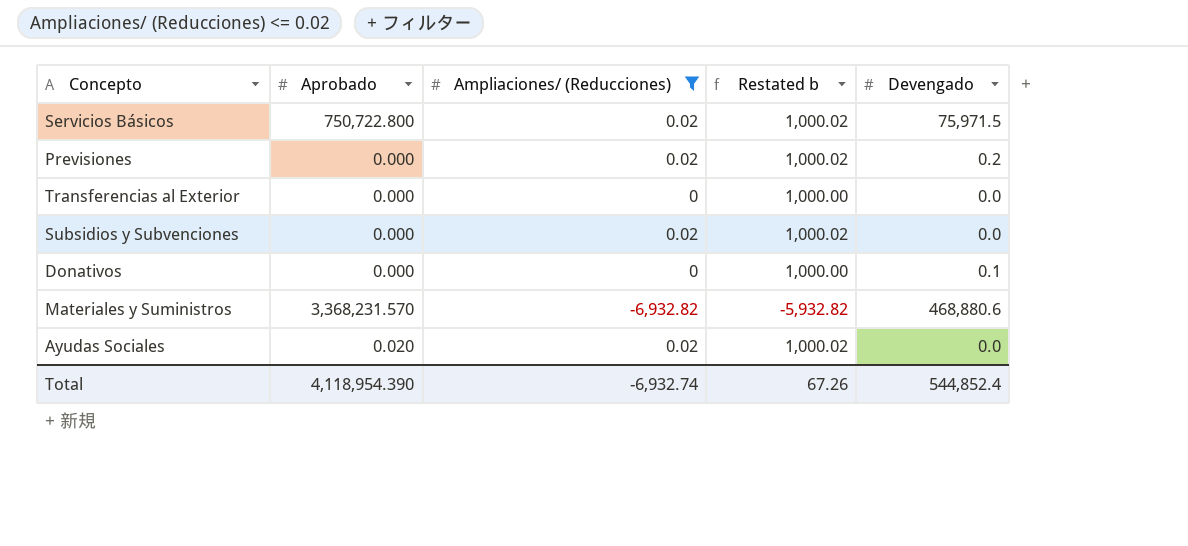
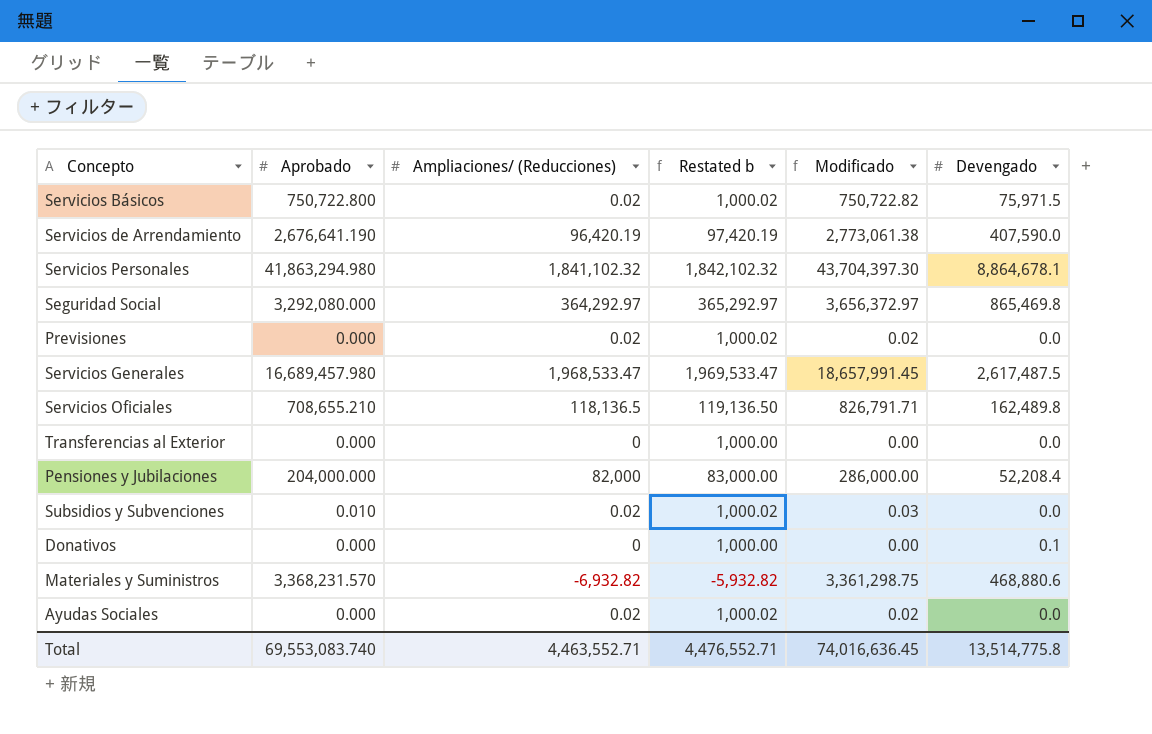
filter: Ampliaciones/ (Reducciones) <= 0.02 -> none
column Modificado | formula: none -> [Aprobado] + [Ampliaciones/ (Reducciones)]
Previsiones | Devengado: 0.2 -> 0.0
Subsidios y Subvenciones | Aprobado: 0.000 -> 0.010
Ayudas Sociales | Aprobado: 0.020 -> 0.000
Total | Aprobado: 4,118,954.390 -> 69,553,083.740
Total | Ampliaciones/ (Reducciones): -6,932.74 -> 4,463,552.71
Total | Restated b: 67.26 -> 4,476,552.71
Total | Devengado: 544,852.4 -> 13,514,775.8

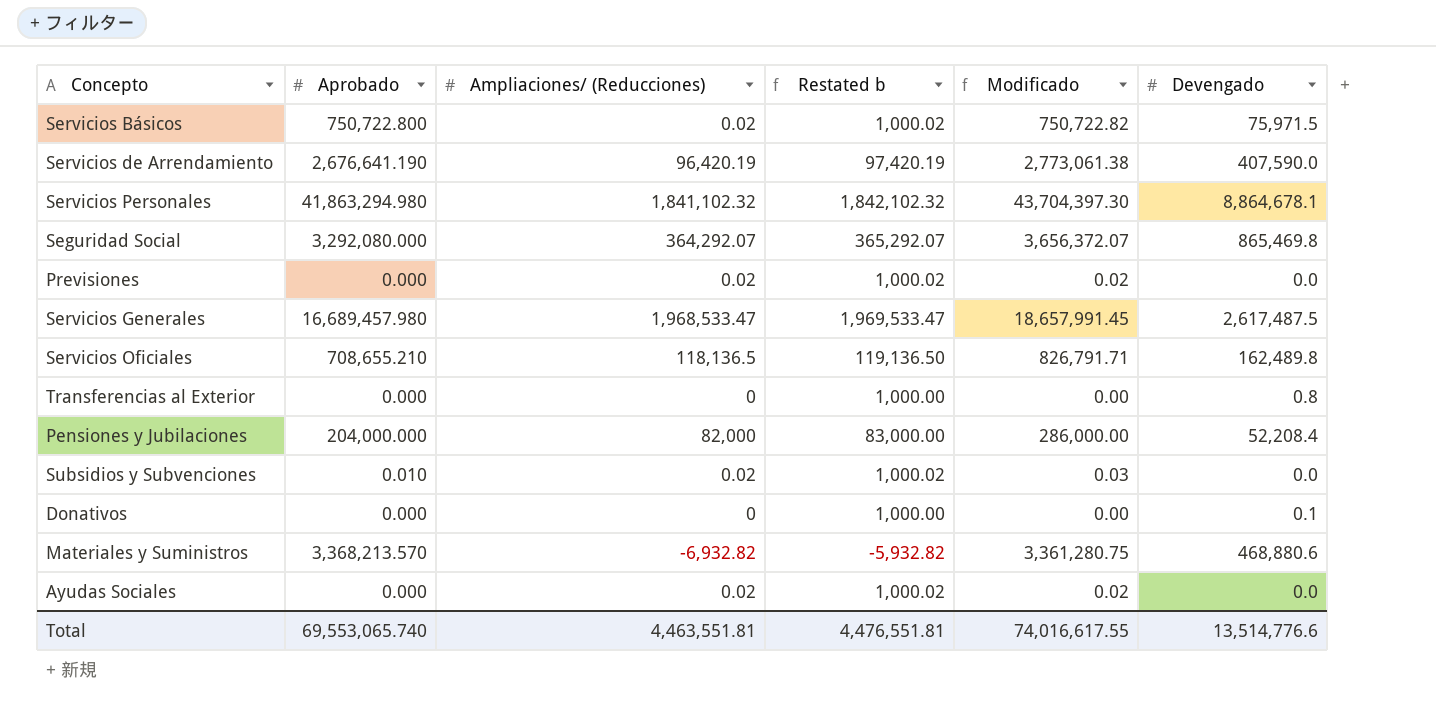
Seguridad Social | Ampliaciones/ (Reducciones): 364,292.97 -> 364,292.07
Seguridad Social | Restated b: 365,292.97 -> 365,292.07
Seguridad Social | Modificado: 3,656,372.97 -> 3,656,372.07
Transferencias al Exterior | Devengado: 0.0 -> 0.8
Materiales y Suministros | Aprobado: 3,368,231.570 -> 3,368,213.570
Materiales y Suministros | Modificado: 3,361,298.75 -> 3,361,280.75
Total | Aprobado: 69,553,083.740 -> 69,553,065.740
Total | Ampliaciones/ (Reducciones): 4,463,552.71 -> 4,463,551.81
Total | Restated b: 4,476,552.71 -> 4,476,551.81
Total | Modificado: 74,016,636.45 -> 74,016,617.55
Total | Devengado: 13,514,775.8 -> 13,514,776.6

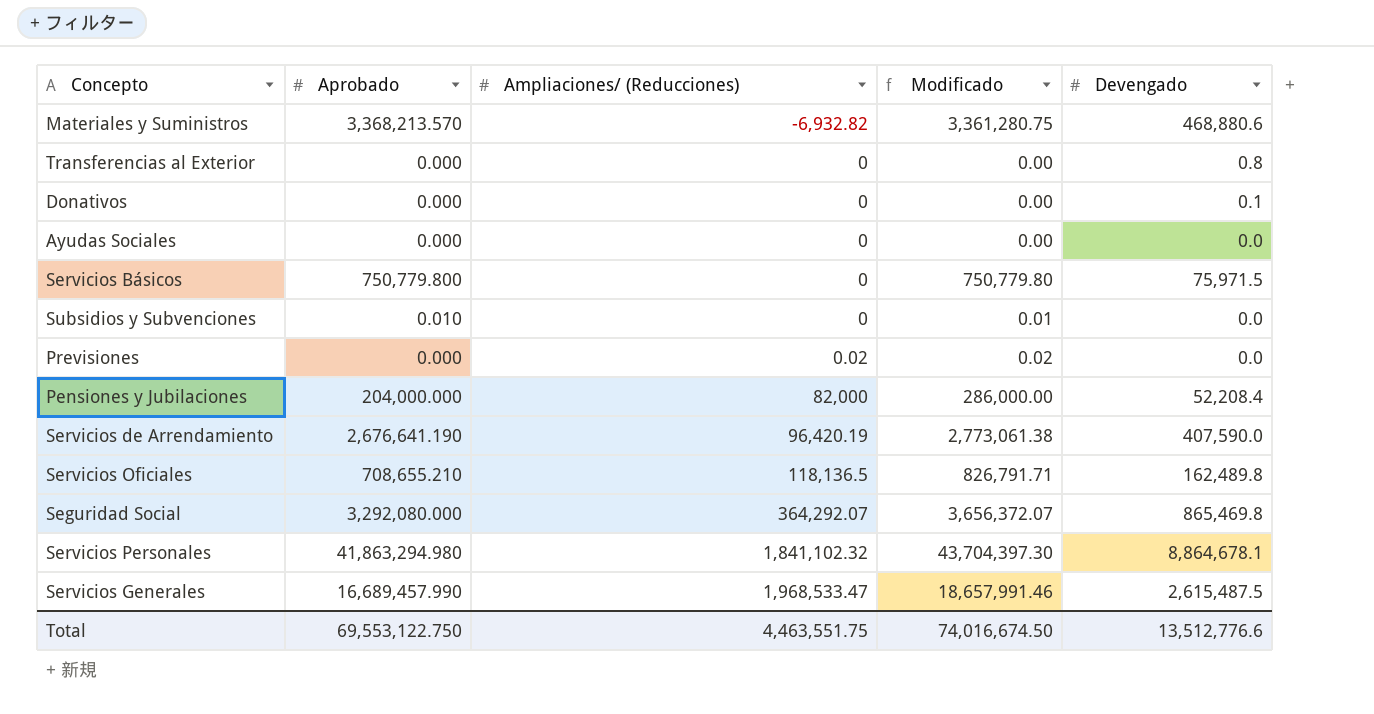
row order: none -> Ampliaciones/ (Reducciones) ascending
column Restated b | formula: [Ampliaciones/ (Reducciones)] + 1000 -> none
Ayudas Sociales | Ampliaciones/ (Reducciones): 0.02 -> 0
Ayudas Sociales | Modificado: 0.02 -> 0.00
Servicios Básicos | Aprobado: 750,722.800 -> 750,779.800
Servicios Básicos | Ampliaciones/ (Reducciones): 0.02 -> 0
Servicios Básicos | Modificado: 750,722.82 -> 750,779.80
Subsidios y Subvenciones | Ampliaciones/ (Reducciones): 0.02 -> 0
Subsidios y Subvenciones | Modificado: 0.03 -> 0.01
Servicios Generales | Aprobado: 16,689,457.980 -> 16,689,457.990
Servicios Generales | Modificado: 18,657,991.45 -> 18,657,991.46
Servicios Generales | Devengado: 2,617,487.5 -> 2,615,487.5
Total | Aprobado: 69,553,065.740 -> 69,553,122.750
Total | Ampliaciones/ (Reducciones): 4,463,551.81 -> 4,463,551.75
Total | Modificado: 74,016,617.55 -> 74,016,674.50
Total | Devengado: 13,514,776.6 -> 13,512,776.6

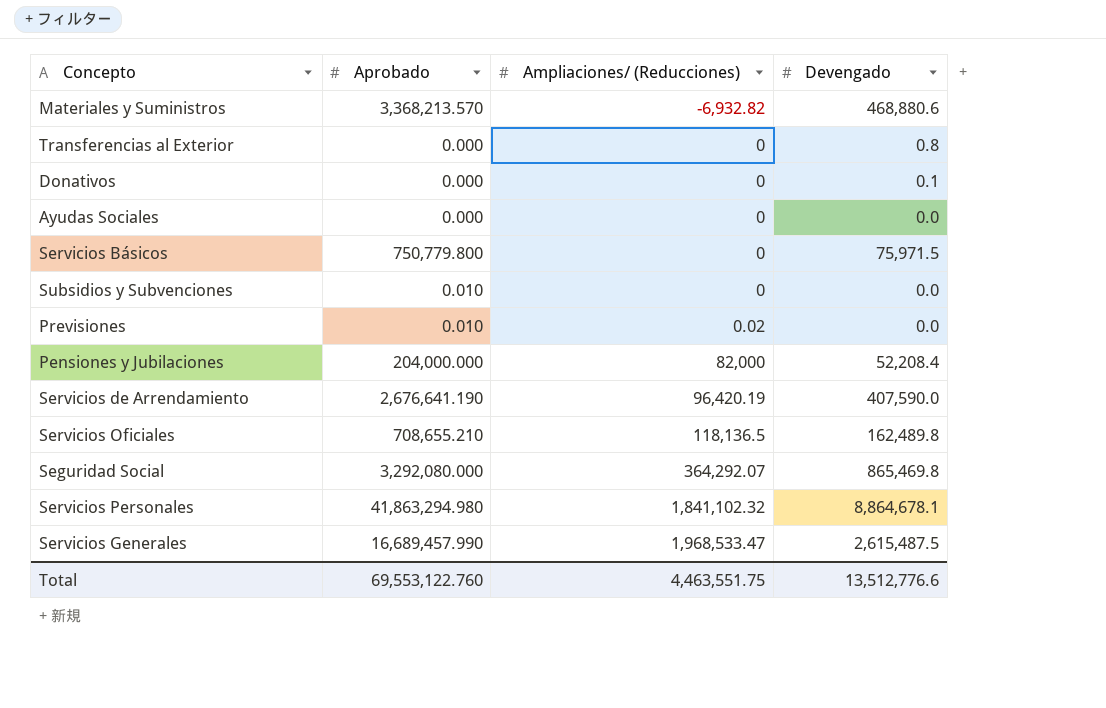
column Modificado | formula: [Aprobado] + [Ampliaciones/ (Reducciones)] -> none
Previsiones | Aprobado: 0.000 -> 0.010
Total | Aprobado: 69,553,122.750 -> 69,553,122.760

